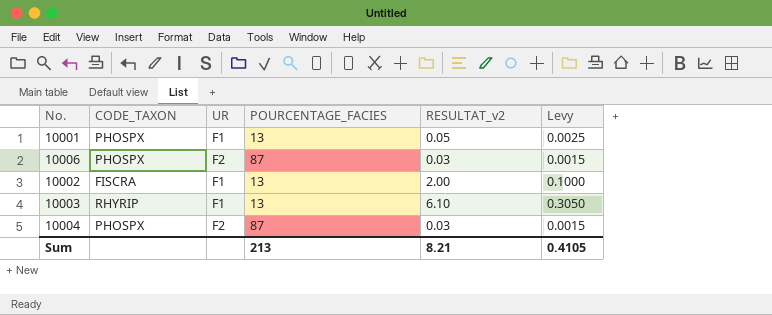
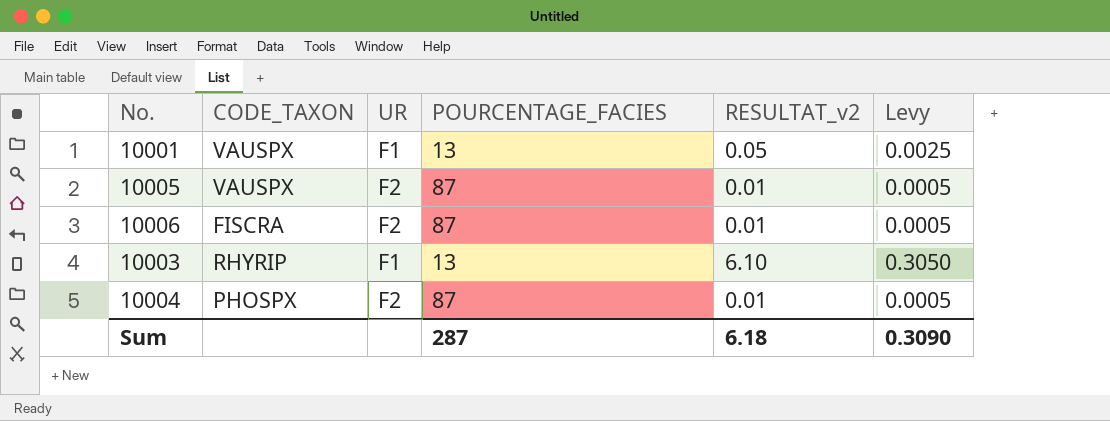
row 10002: FISCRA | F1 | 13 | 2.00 | 0.1000 -> none
10001 | CODE_TAXON: PHOSPX -> VAUSPX
row 10005: none -> VAUSPX | F2 | 87 | 0.01 | 0.0005
10006 | CODE_TAXON: PHOSPX -> FISCRA
10006 | RESULTAT_v2: 0.03 -> 0.01
10006 | Levy: 0.0015 -> 0.0005
10004 | RESULTAT_v2: 0.03 -> 0.01
10004 | Levy: 0.0015 -> 0.0005
Sum | POURCENTAGE_FACIES: 213 -> 287
Sum | RESULTAT_v2: 8.21 -> 6.18
Sum | Levy: 0.4105 -> 0.3090

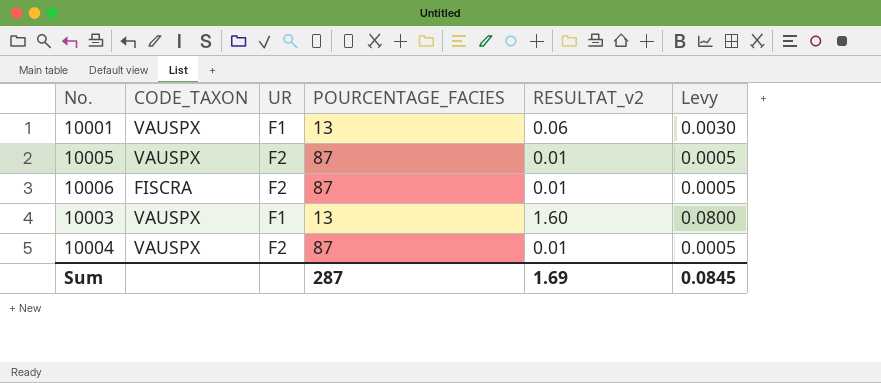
10001 | RESULTAT_v2: 0.05 -> 0.06
10001 | Levy: 0.0025 -> 0.0030
10003 | CODE_TAXON: RHYRIP -> VAUSPX
10003 | RESULTAT_v2: 6.10 -> 1.60
10003 | Levy: 0.3050 -> 0.0800
10004 | CODE_TAXON: PHOSPX -> VAUSPX
Sum | RESULTAT_v2: 6.18 -> 1.69
Sum | Levy: 0.3090 -> 0.0845

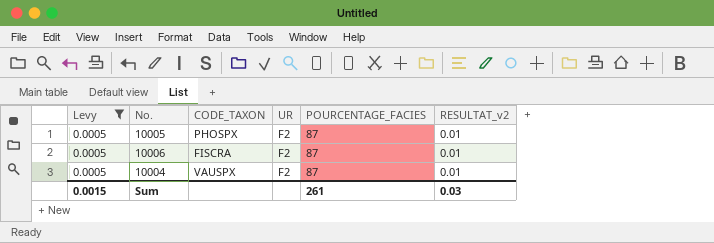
filter: none -> Levy = 0.0005
column Levy | position: 6 -> 1
10005 | CODE_TAXON: VAUSPX -> PHOSPX
Sum | Levy: 0.0845 -> 0.0015
Sum | POURCENTAGE_FACIES: 287 -> 261
Sum | RESULTAT_v2: 1.69 -> 0.03

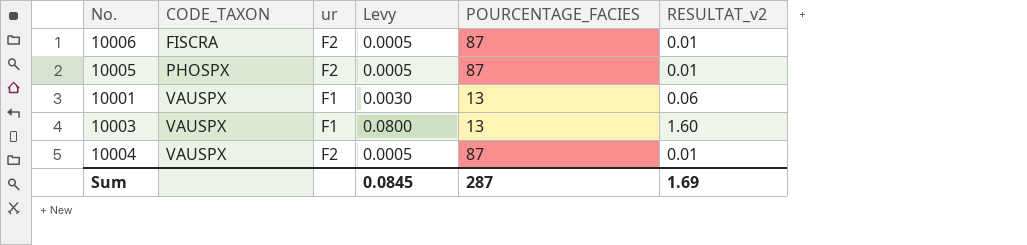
filter: Levy = 0.0005 -> none
row order: none -> CODE_TAXON ascending
column name: UR -> ur
column Levy | position: 1 -> 4
Sum | Levy: 0.0015 -> 0.0845
Sum | POURCENTAGE_FACIES: 261 -> 287
Sum | RESULTAT_v2: 0.03 -> 1.69

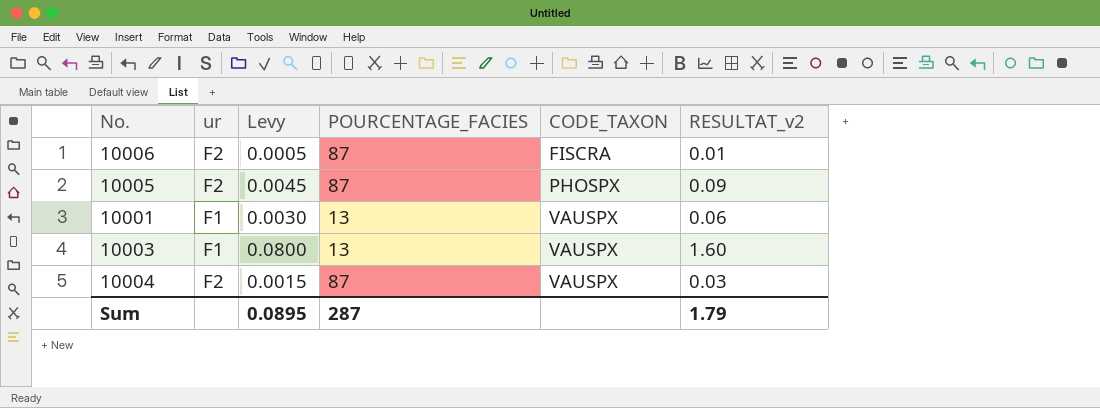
column CODE_TAXON | position: 2 -> 5
10005 | Levy: 0.0005 -> 0.0045
10005 | RESULTAT_v2: 0.01 -> 0.09
10004 | Levy: 0.0005 -> 0.0015
10004 | RESULTAT_v2: 0.01 -> 0.03
Sum | Levy: 0.0845 -> 0.0895
Sum | RESULTAT_v2: 1.69 -> 1.79

